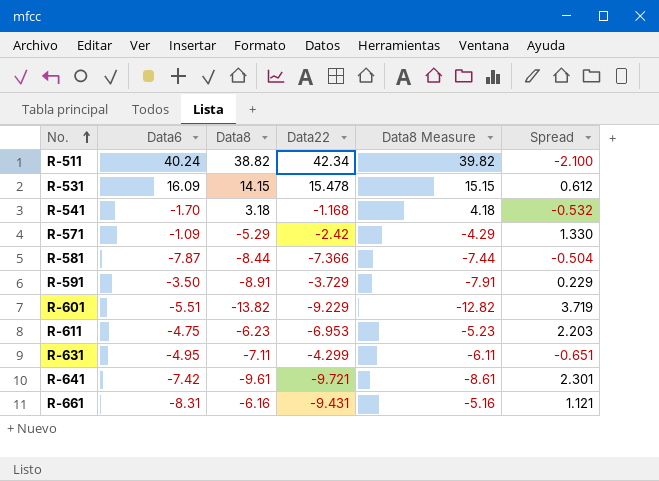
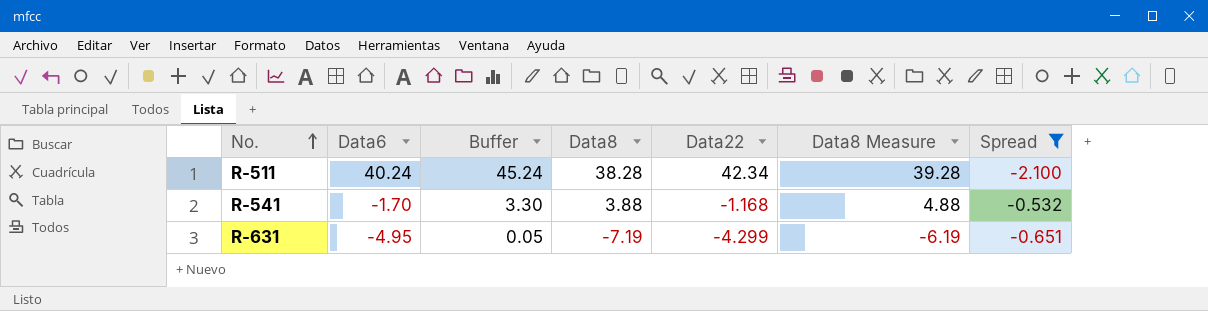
filter: none -> Spread <= -0.532
column Buffer | formula: none -> [Data6] + 5
R-511 | Data8: 38.82 -> 38.28
R-511 | Data8 Measure: 39.82 -> 39.28
R-541 | Data8: 3.18 -> 3.88
R-541 | Data8 Measure: 4.18 -> 4.88
R-631 | Data8: -7.11 -> -7.19
R-631 | Data8 Measure: -6.11 -> -6.19

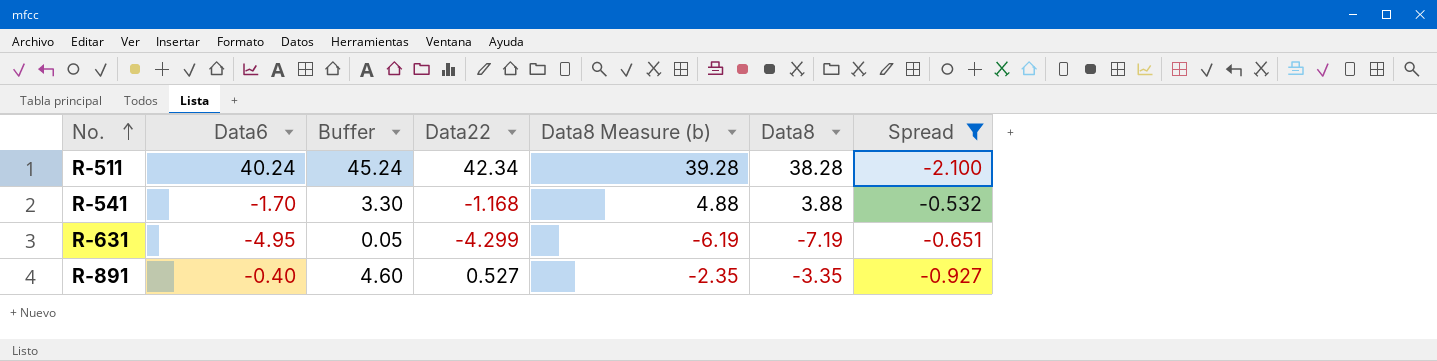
column name: Data8 Measure -> Data8 Measure (b)
column Data8 | position: 4 -> 6
row R-891: none -> -0.40 | 4.60 | 0.527 | -2.35 | -3.35 | -0.927

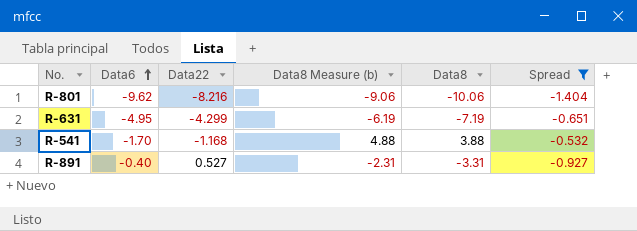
row order: No. ascending -> Data6 ascending
column Buffer | formula: [Data6] + 5 -> none
row R-511: 40.24 | 45.24 | 42.34 | 39.28 | 38.28 | -2.100 -> none
row R-801: none -> -9.62 | -8.216 | -9.06 | -10.06 | -1.404
R-891 | Data8 Measure (b): -2.35 -> -2.31
R-891 | Data8: -3.35 -> -3.31

